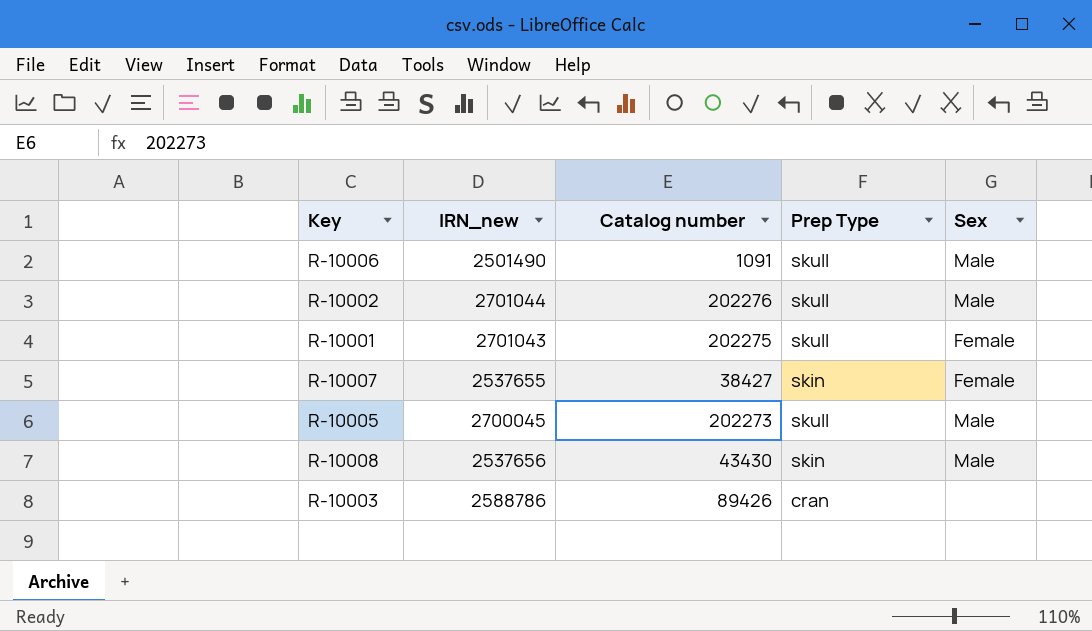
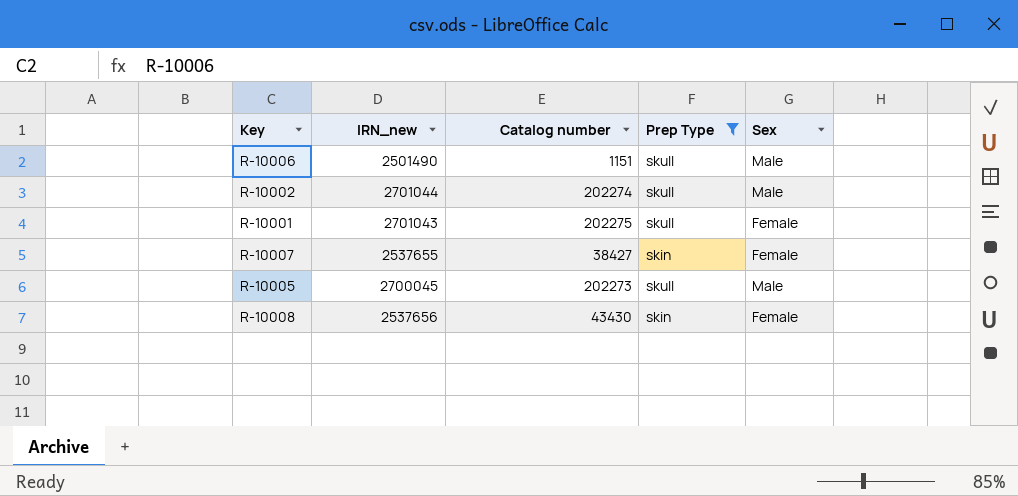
filter: none -> Prep Type != cran
R-10006 | Catalog number: 1091 -> 1151
R-10002 | Catalog number: 202276 -> 202274
R-10008 | Sex: Male -> Female

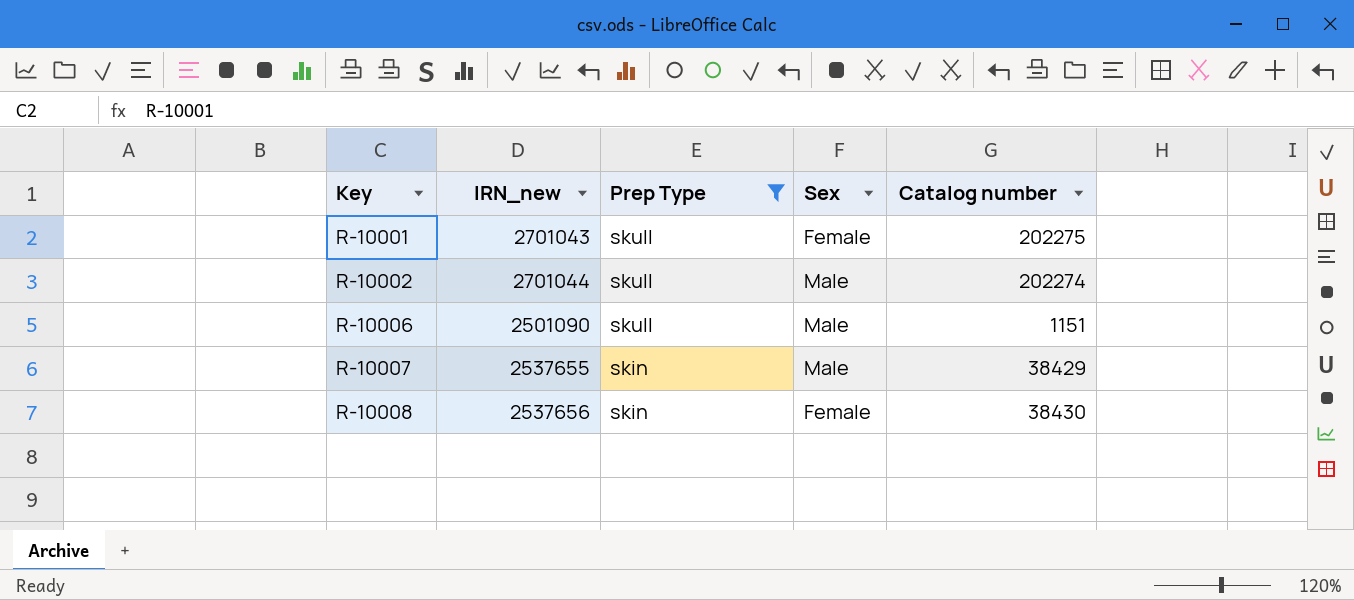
row order: none -> Key ascending
column Catalog number | position: 3 -> 5
row R-10005: 2700045 | 202273 | skull | Male -> none
R-10006 | IRN_new: 2501490 -> 2501090
R-10007 | Sex: Female -> Male
R-10007 | Catalog number: 38427 -> 38429
R-10008 | Catalog number: 43430 -> 38430

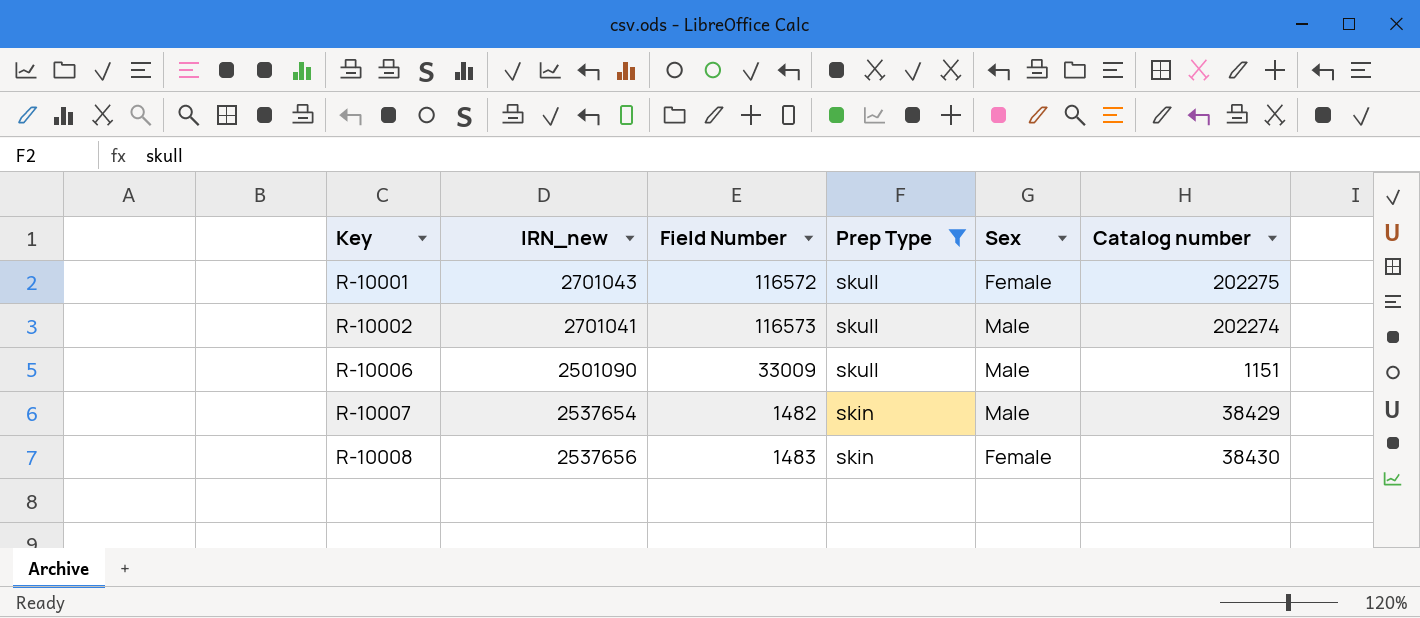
column Field Number | position: none -> 3
R-10002 | IRN_new: 2701044 -> 2701041
R-10007 | IRN_new: 2537655 -> 2537654

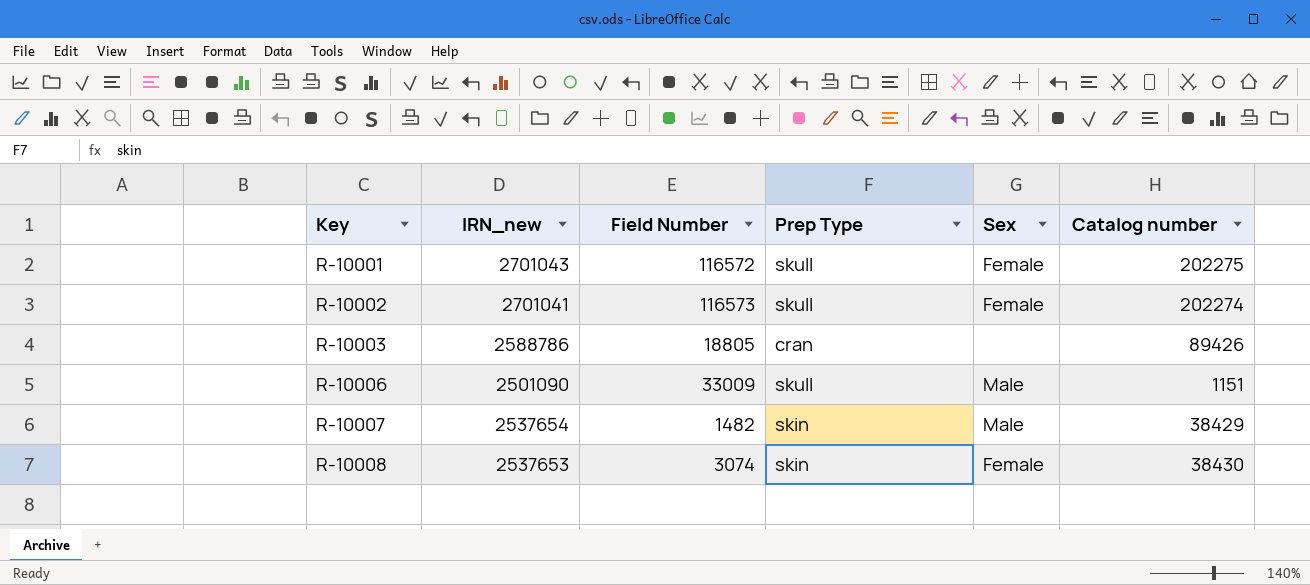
filter: Prep Type != cran -> none
R-10002 | Sex: Male -> Female
R-10008 | IRN_new: 2537656 -> 2537653
R-10008 | Field Number: 1483 -> 3074

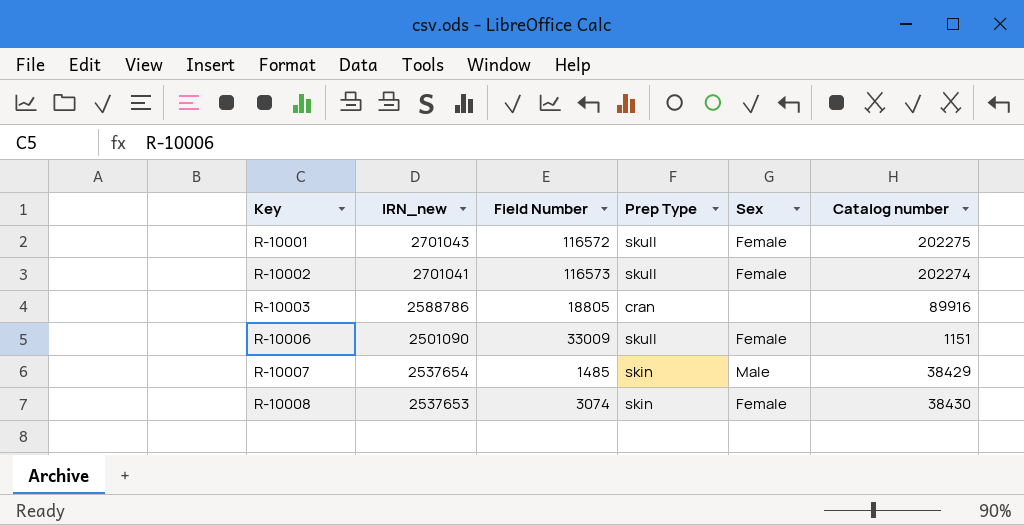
R-10003 | Catalog number: 89426 -> 89916
R-10006 | Sex: Male -> Female
R-10007 | Field Number: 1482 -> 1485

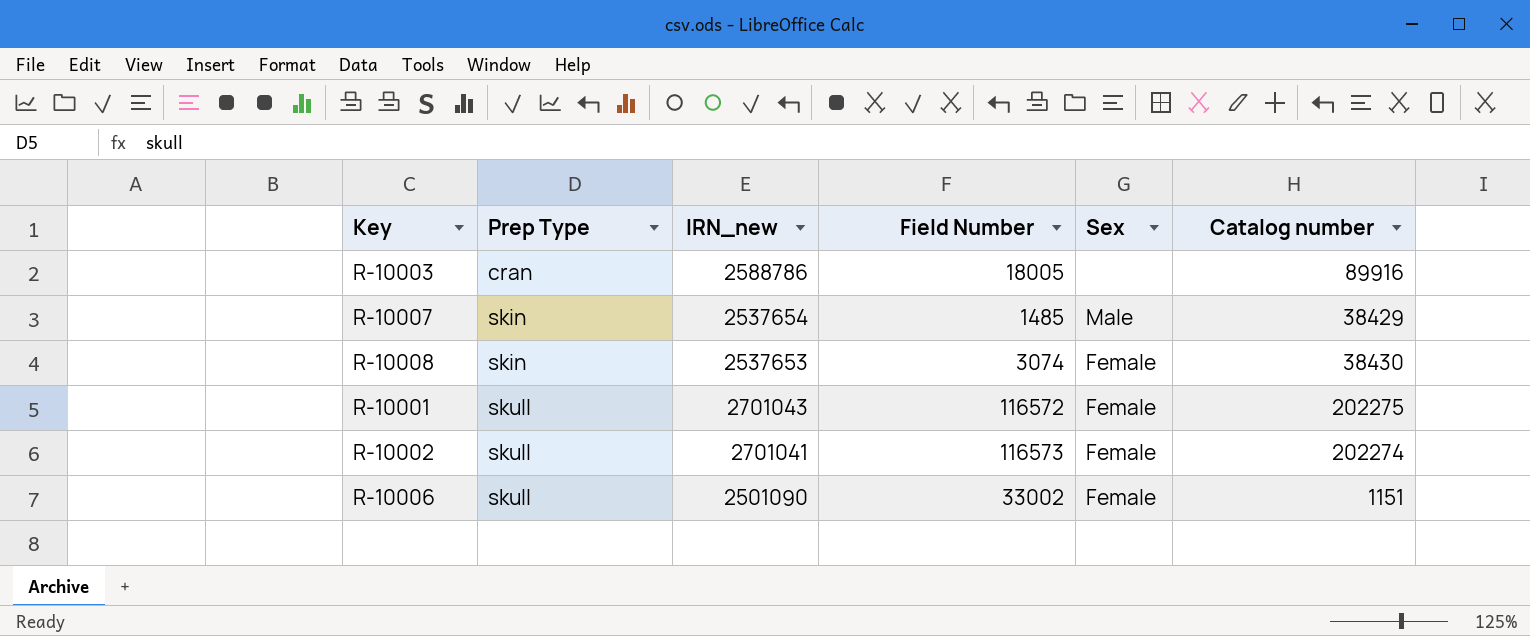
row order: Key ascending -> Prep Type ascending
column Prep Type | position: 4 -> 2
R-10003 | Field Number: 18805 -> 18005
R-10006 | Field Number: 33009 -> 33002

